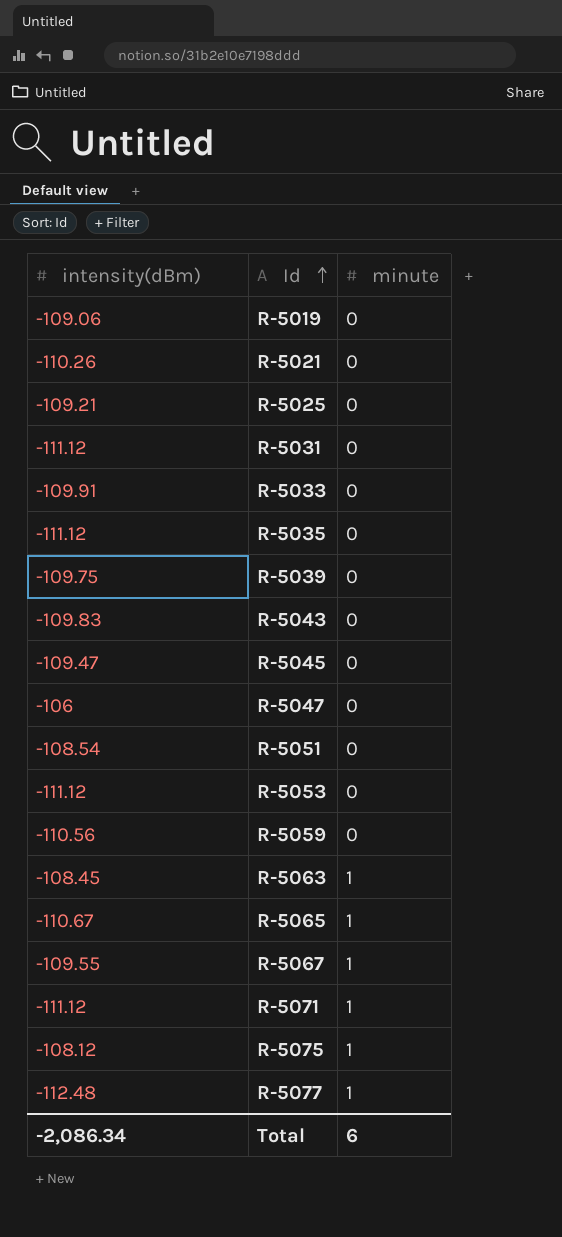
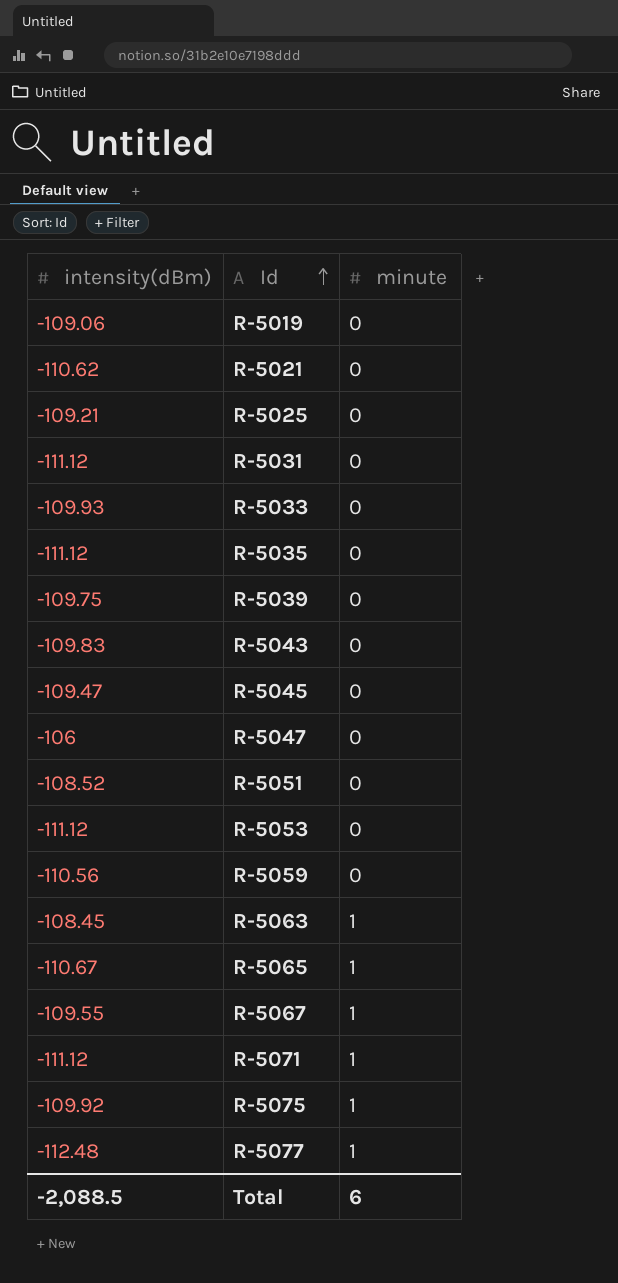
R-5021 | intensity(dBm): -110.26 -> -110.62
R-5033 | intensity(dBm): -109.91 -> -109.93
R-5051 | intensity(dBm): -108.54 -> -108.52
R-5075 | intensity(dBm): -108.12 -> -109.92
Total | intensity(dBm): -2,086.34 -> -2,088.5

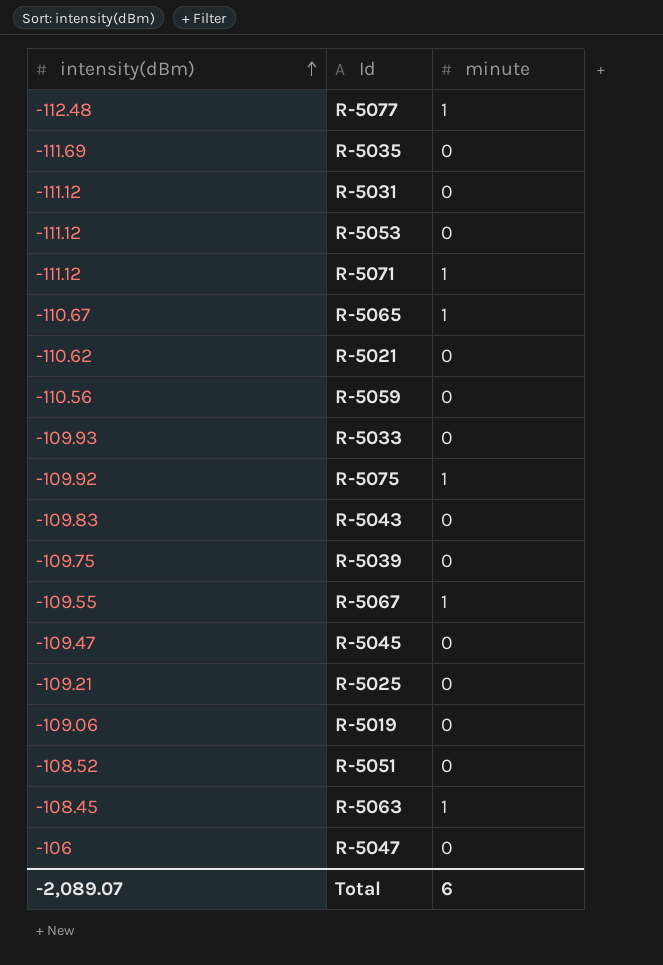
row order: Id ascending -> intensity(dBm) ascending
R-5035 | intensity(dBm): -111.12 -> -111.69
Total | intensity(dBm): -2,088.5 -> -2,089.07

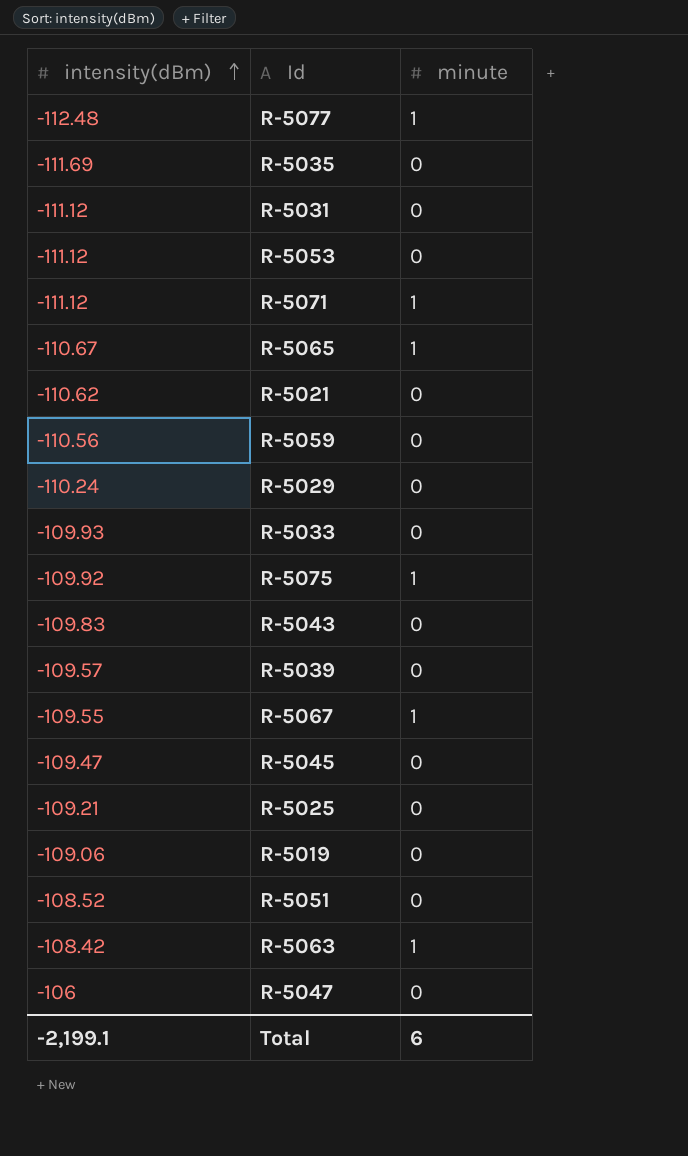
row R-5029: none -> -110.24 | 0
R-5039 | intensity(dBm): -109.75 -> -109.57
R-5063 | intensity(dBm): -108.45 -> -108.42
Total | intensity(dBm): -2,089.07 -> -2,199.1

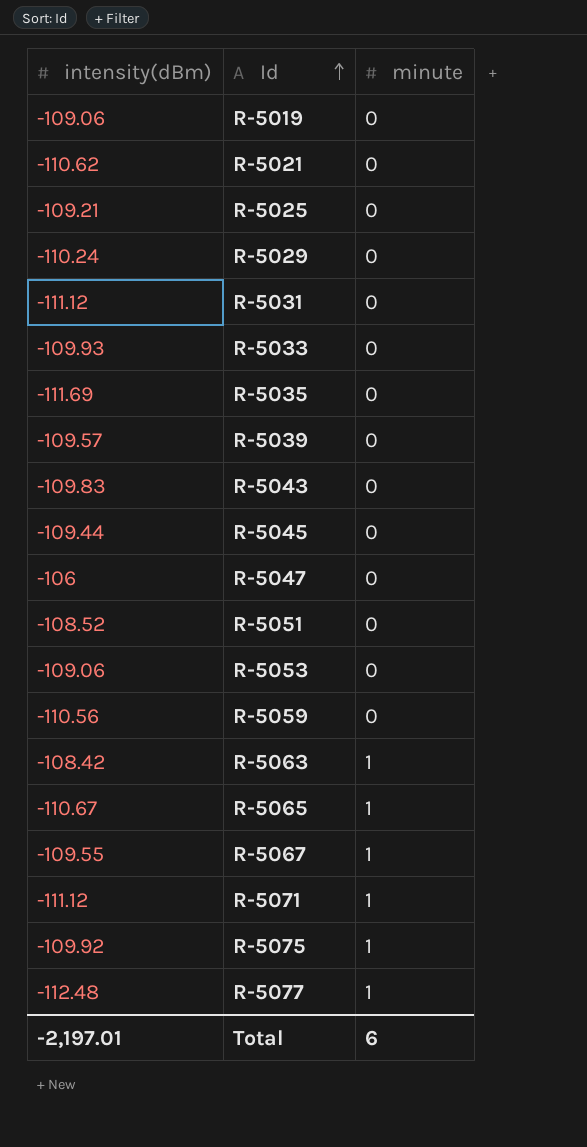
row order: intensity(dBm) ascending -> Id ascending
R-5045 | intensity(dBm): -109.47 -> -109.44
R-5053 | intensity(dBm): -111.12 -> -109.06
Total | intensity(dBm): -2,199.1 -> -2,197.01

